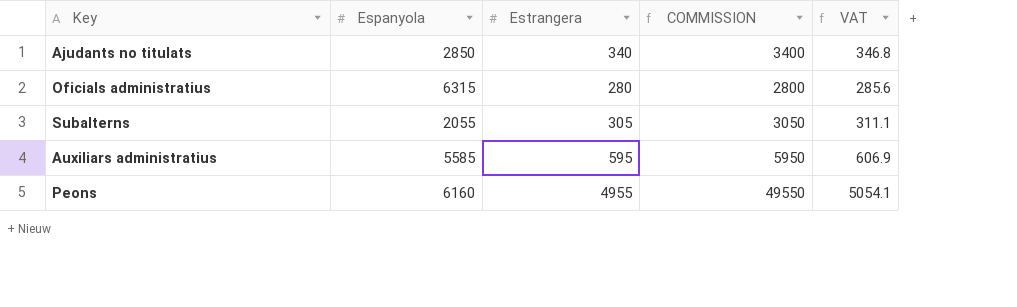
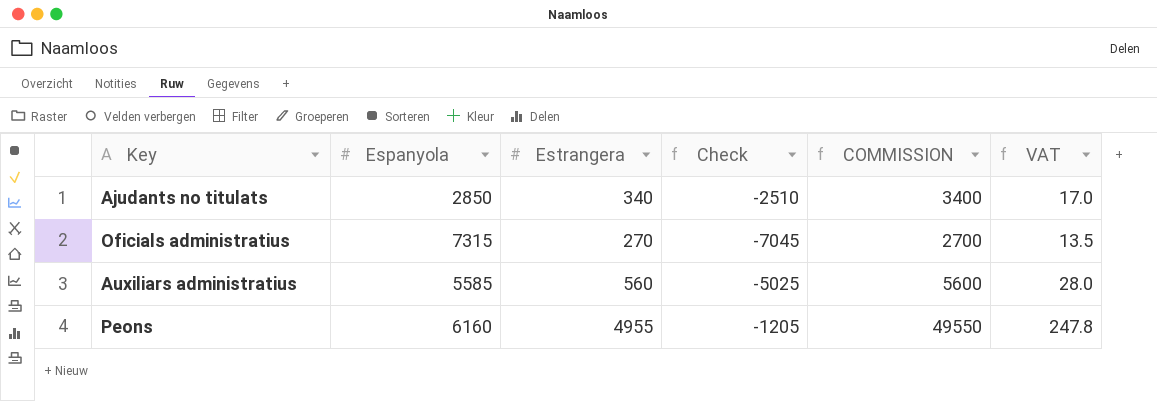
column Check | formula: none -> [Estrangera] - [Espanyola]
column VAT | formula: [Estrangera] * 1.02 -> [Estrangera] * 0.05
row Subalterns: 2055 | 305 | 3050 | 311.1 -> none
Oficials administratius | Espanyola: 6315 -> 7315
Oficials administratius | Estrangera: 280 -> 270
Oficials administratius | COMMISSION: 2800 -> 2700
Auxiliars administratius | Estrangera: 595 -> 560
Auxiliars administratius | COMMISSION: 5950 -> 5600

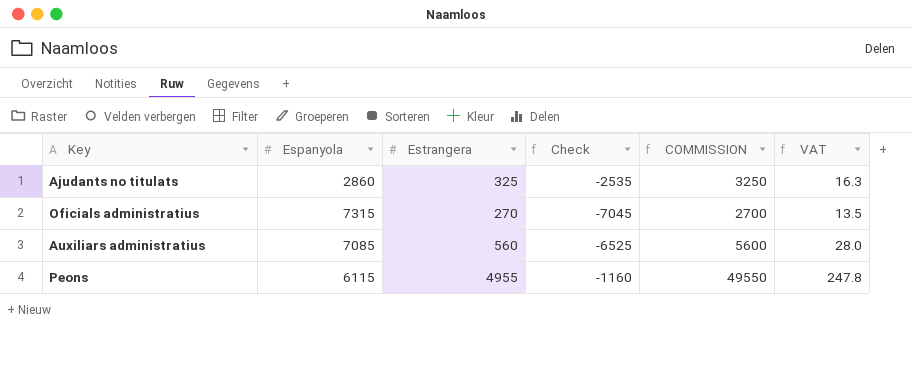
Ajudants no titulats | Espanyola: 2850 -> 2860
Ajudants no titulats | Estrangera: 340 -> 325
Ajudants no titulats | Check: -2510 -> -2535
Ajudants no titulats | COMMISSION: 3400 -> 3250
Ajudants no titulats | VAT: 17.0 -> 16.3
Auxiliars administratius | Espanyola: 5585 -> 7085
Auxiliars administratius | Check: -5025 -> -6525
Peons | Espanyola: 6160 -> 6115
Peons | Check: -1205 -> -1160

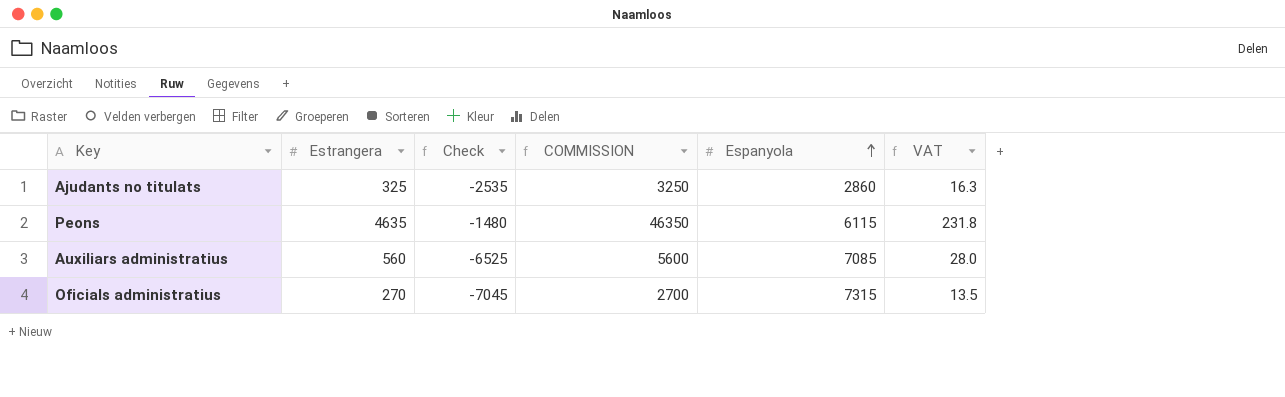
row order: none -> Espanyola ascending
column Espanyola | position: 2 -> 5
Peons | Estrangera: 4955 -> 4635
Peons | Check: -1160 -> -1480
Peons | COMMISSION: 49550 -> 46350
Peons | VAT: 247.8 -> 231.8

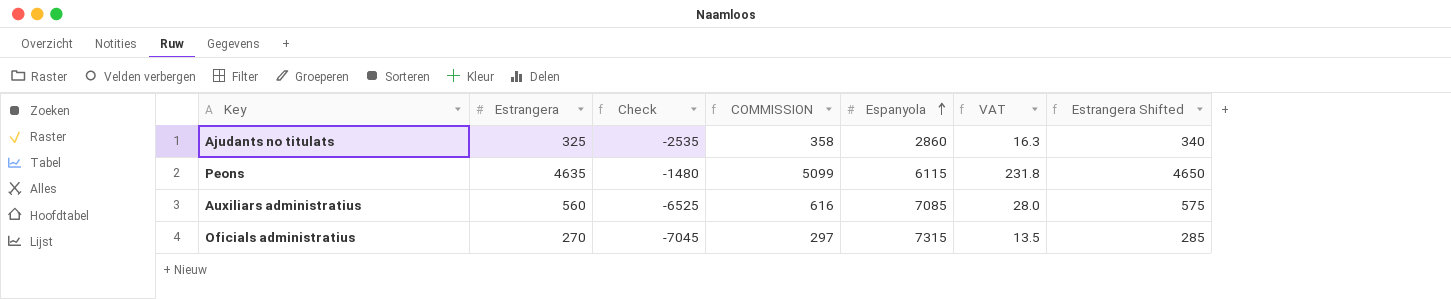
column COMMISSION | formula: [Estrangera] * 10 -> [Estrangera] * 1.1
column Estrangera Shifted | formula: none -> [Estrangera] + 15

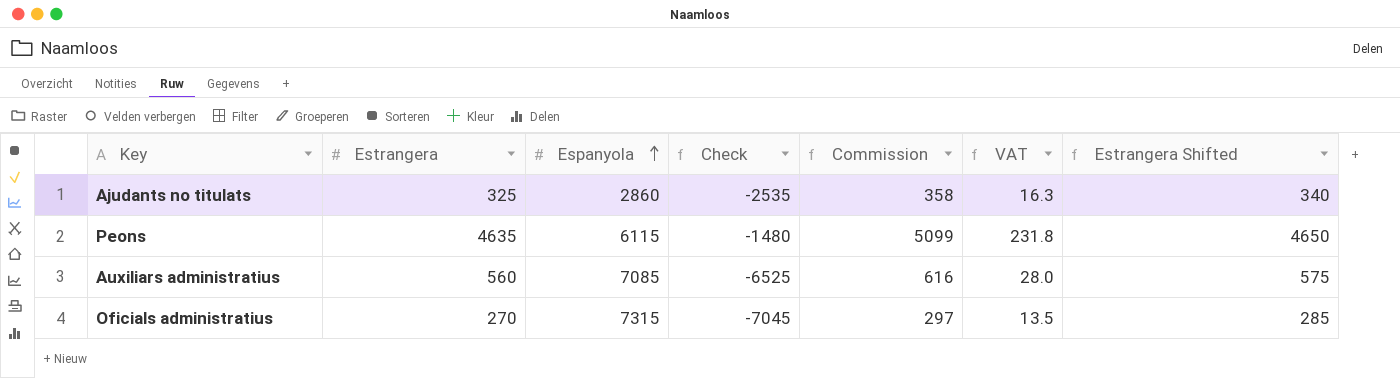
column Espanyola | position: 5 -> 3
column name: COMMISSION -> Commission

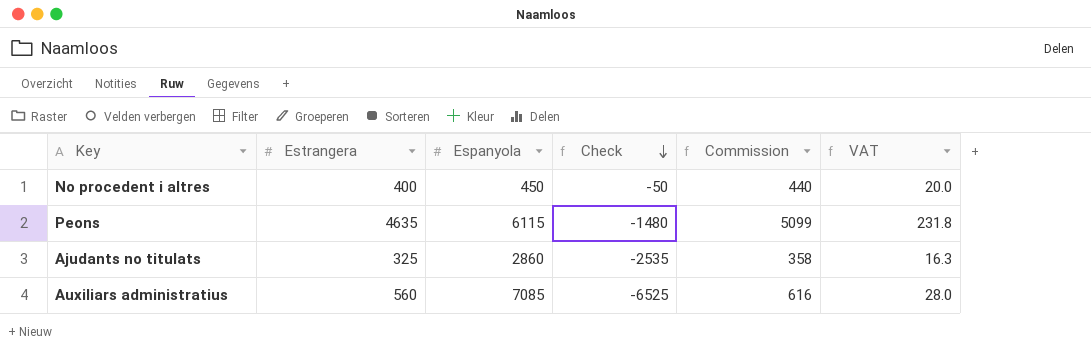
row order: Espanyola ascending -> Check descending
column Estrangera Shifted | formula: [Estrangera] + 15 -> none
row Oficials administratius: 270 | 7315 | -7045 | 297 | 13.5 | 285 -> none
row No procedent i altres: none -> 400 | 450 | -50 | 440 | 20.0

